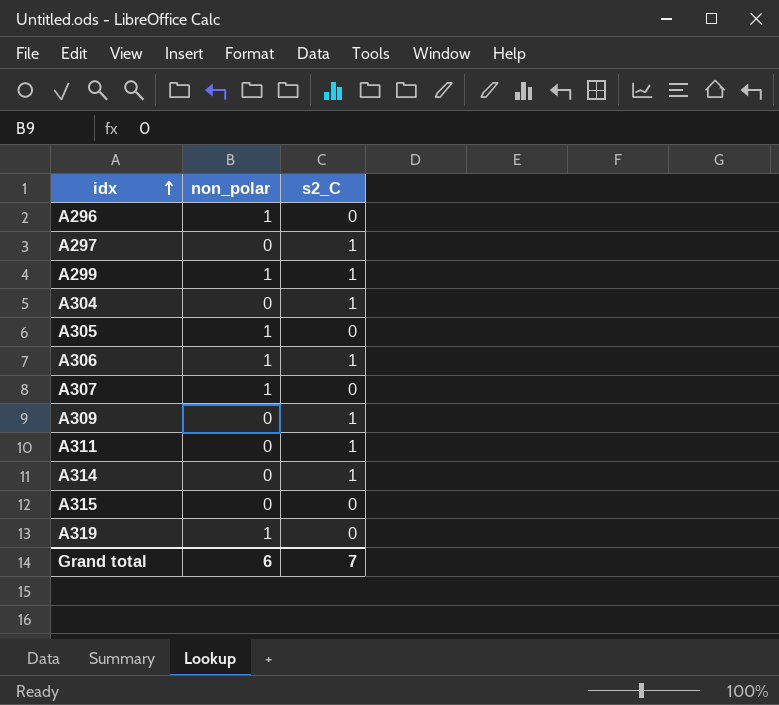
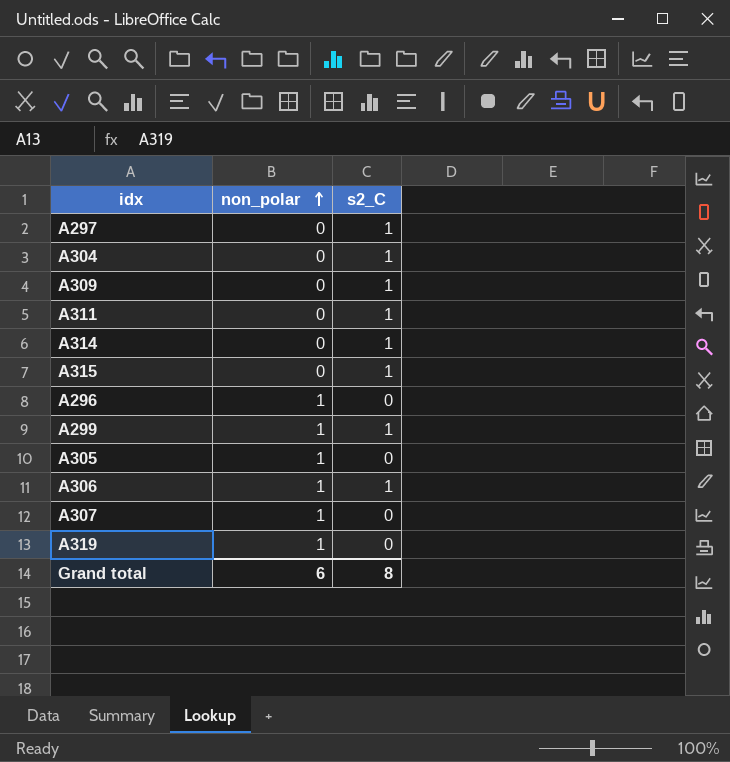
row order: idx ascending -> non_polar ascending
A315 | s2_C: 0 -> 1
Grand total | s2_C: 7 -> 8

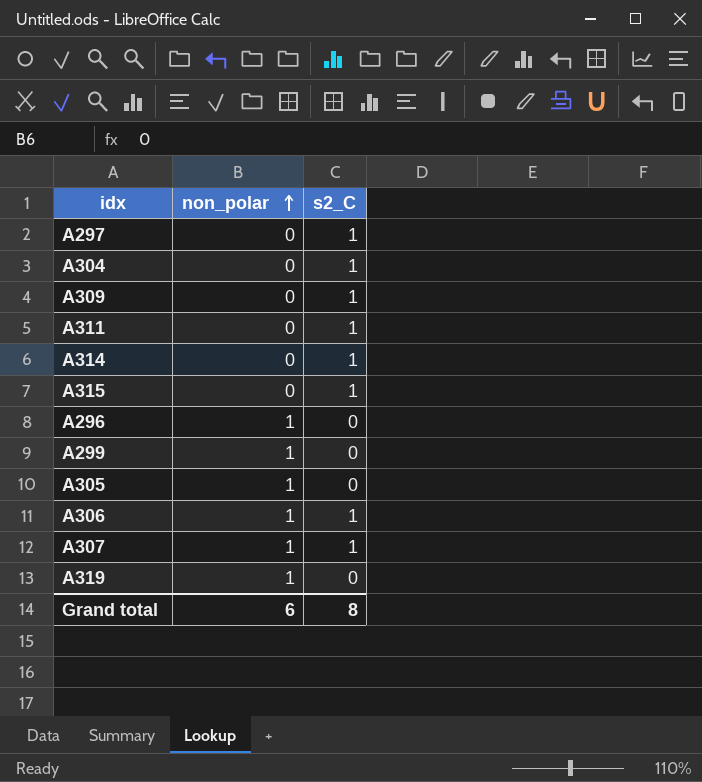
A299 | s2_C: 1 -> 0
A307 | s2_C: 0 -> 1

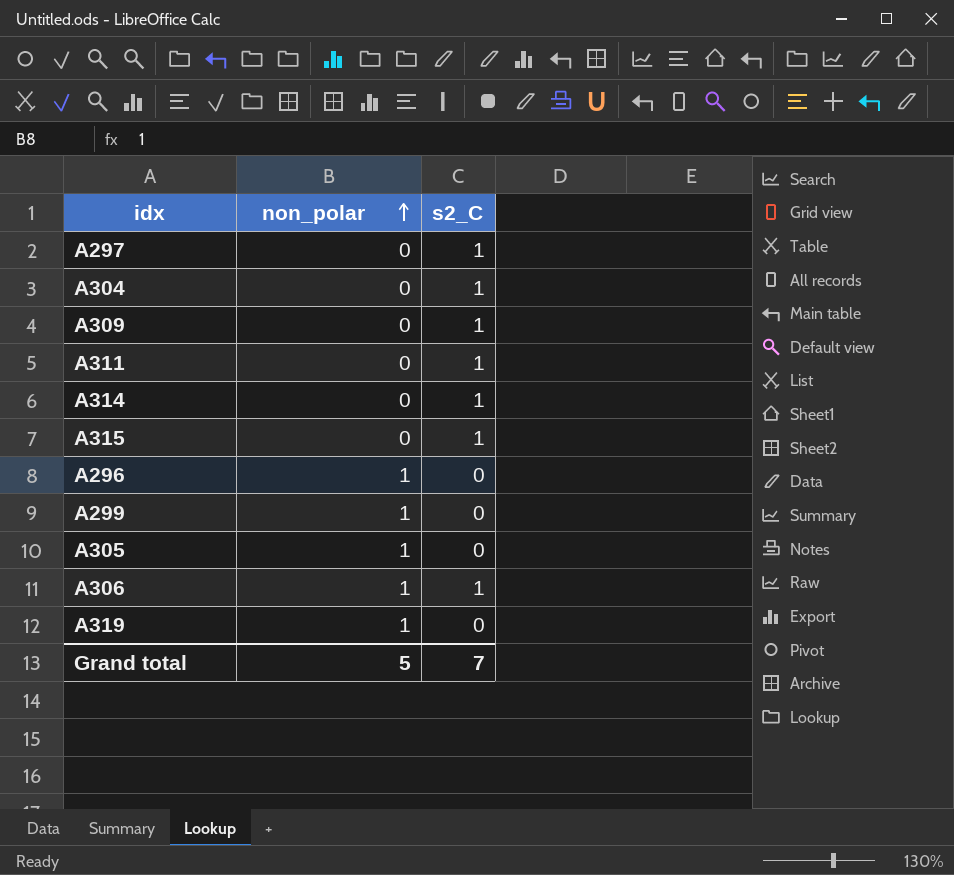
row A307: 1 | 1 -> none
Grand total | non_polar: 6 -> 5
Grand total | s2_C: 8 -> 7

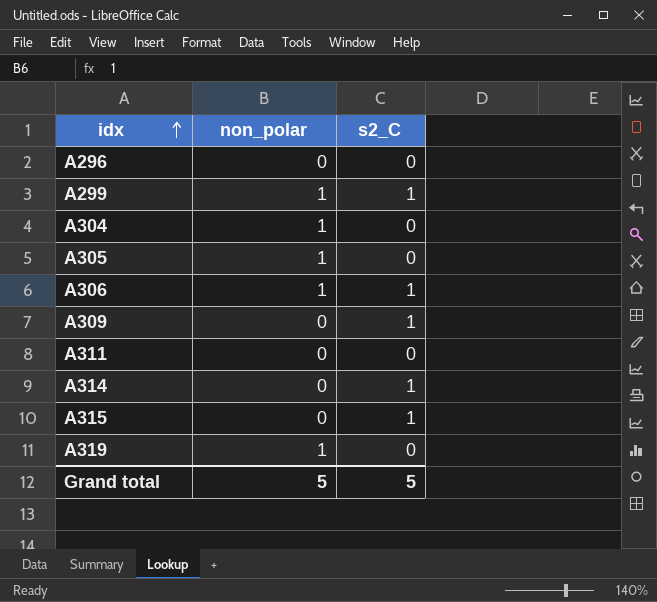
row order: non_polar ascending -> idx ascending
row A297: 0 | 1 -> none
A296 | non_polar: 1 -> 0
A299 | s2_C: 0 -> 1
A304 | non_polar: 0 -> 1
A304 | s2_C: 1 -> 0
A311 | s2_C: 1 -> 0
Grand total | s2_C: 7 -> 5

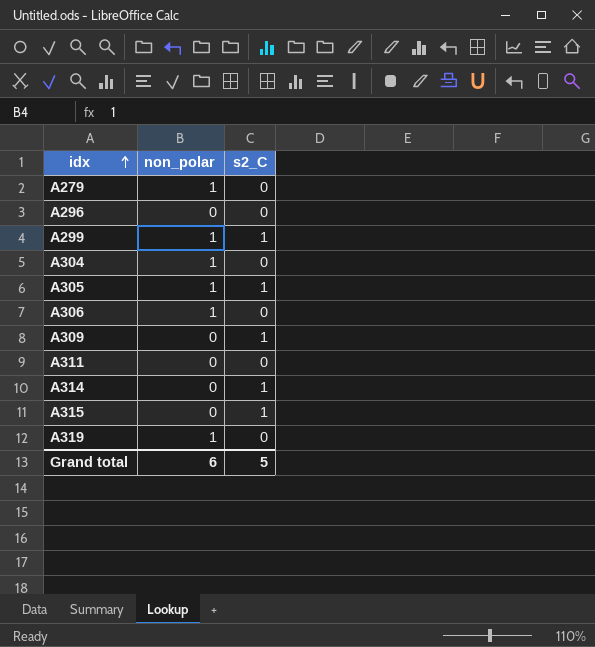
row A279: none -> 1 | 0
A305 | s2_C: 0 -> 1
A306 | s2_C: 1 -> 0
Grand total | non_polar: 5 -> 6

